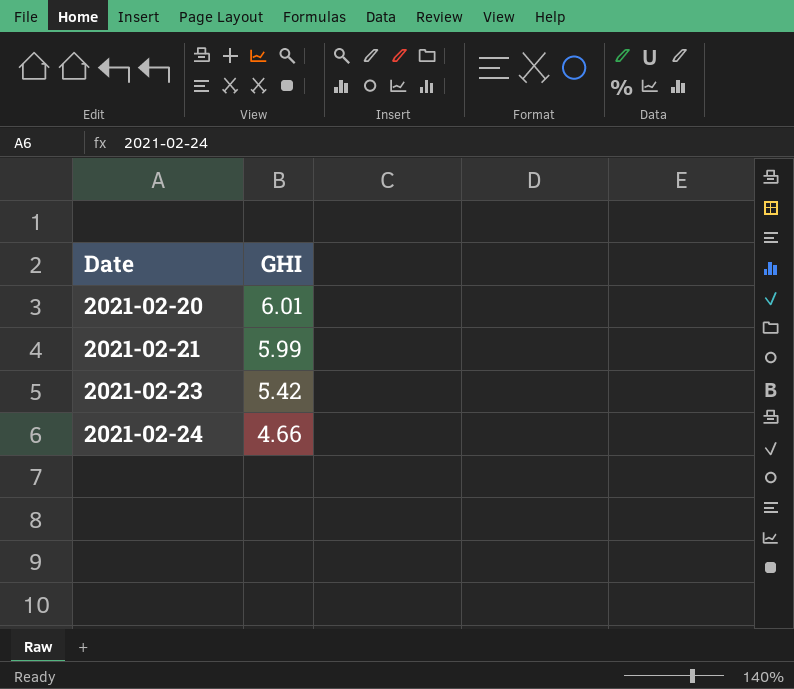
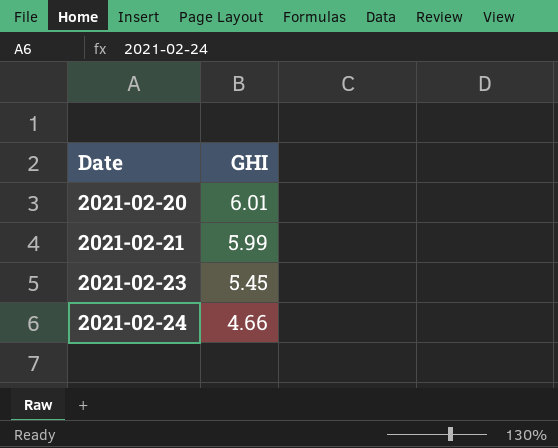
2021-02-23 | GHI: 5.42 -> 5.45

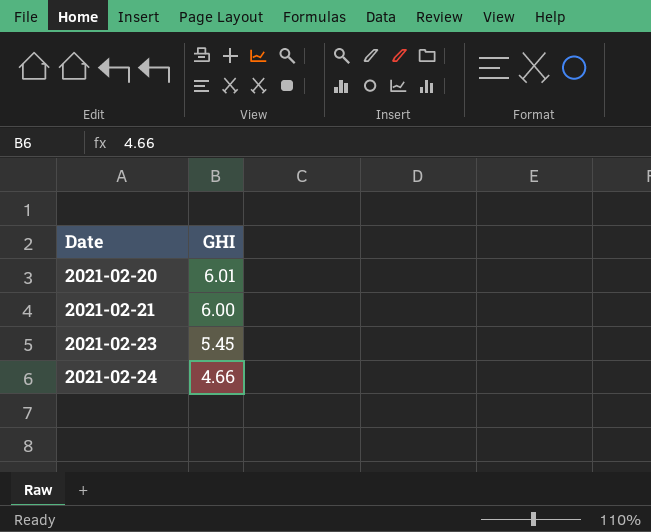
2021-02-21 | GHI: 5.99 -> 6.00

